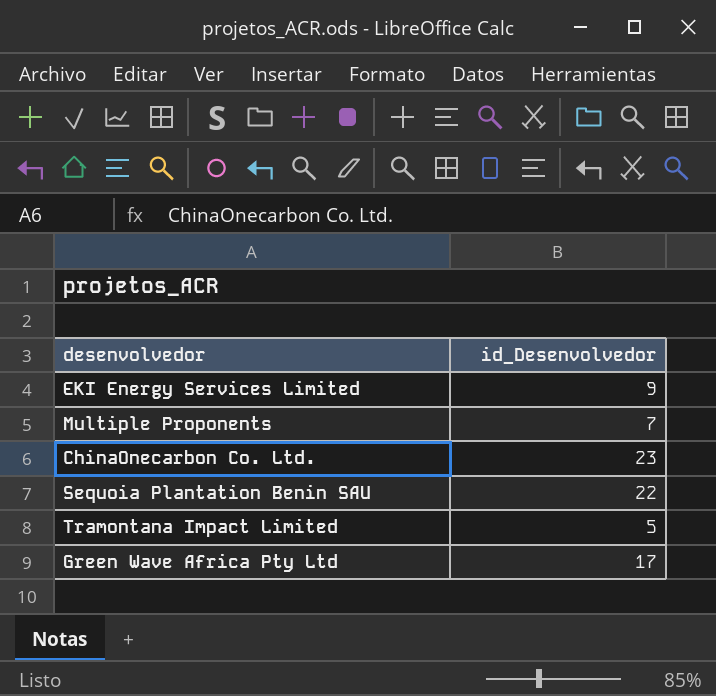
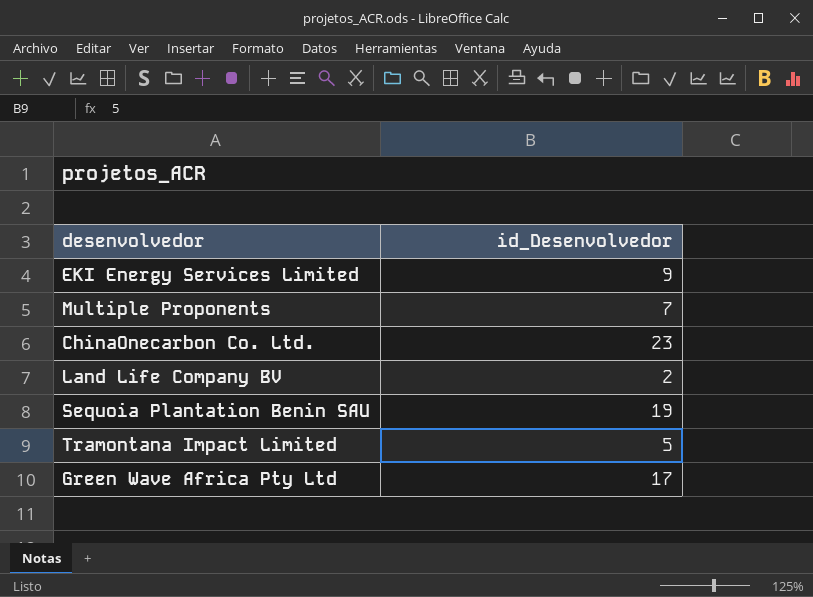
row Land Life Company BV: none -> 2
Sequoia Plantation Benin SAU | id_Desenvolvedor: 22 -> 19

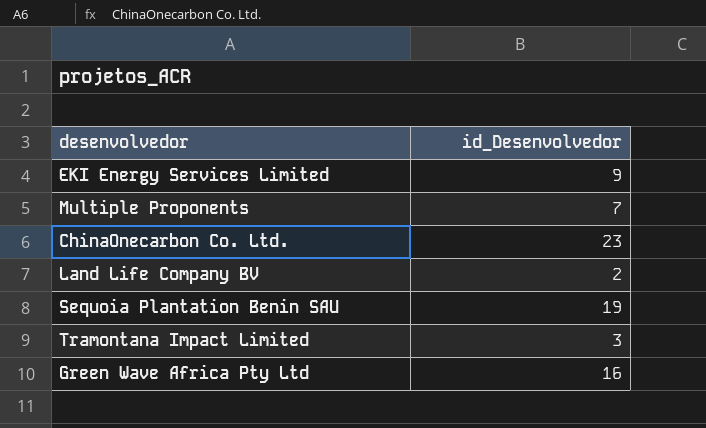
Tramontana Impact Limited | id_Desenvolvedor: 5 -> 3
Green Wave Africa Pty Ltd | id_Desenvolvedor: 17 -> 16

